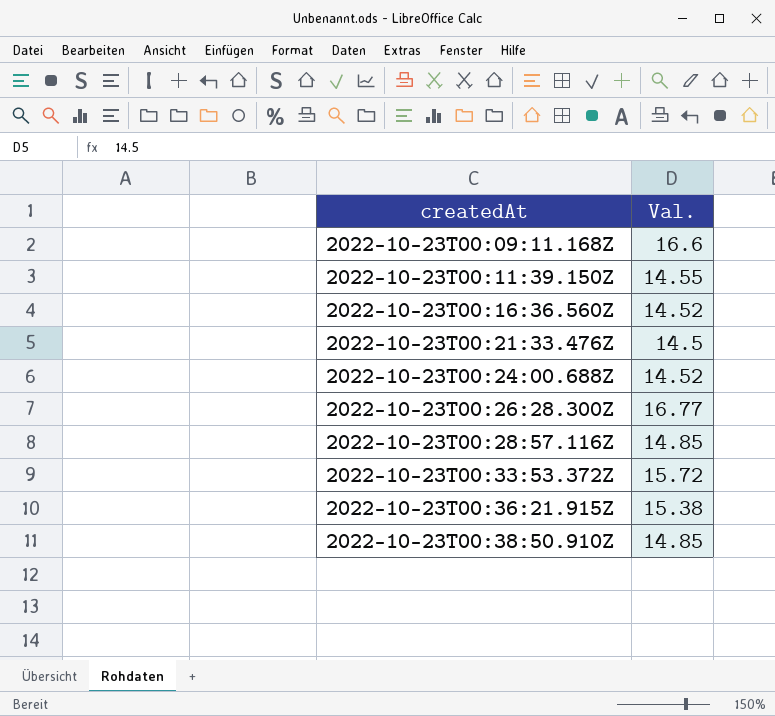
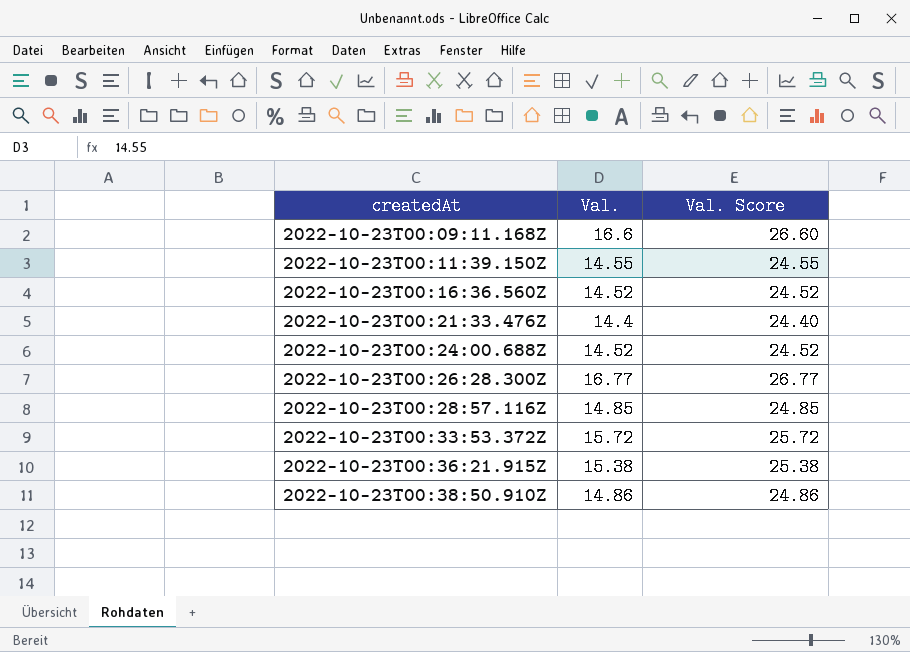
column Val. Score | formula: none -> [Val.] + 10
2022-10-23T00:21:33.476Z | Val.: 14.5 -> 14.4
2022-10-23T00:38:50.910Z | Val.: 14.85 -> 14.86

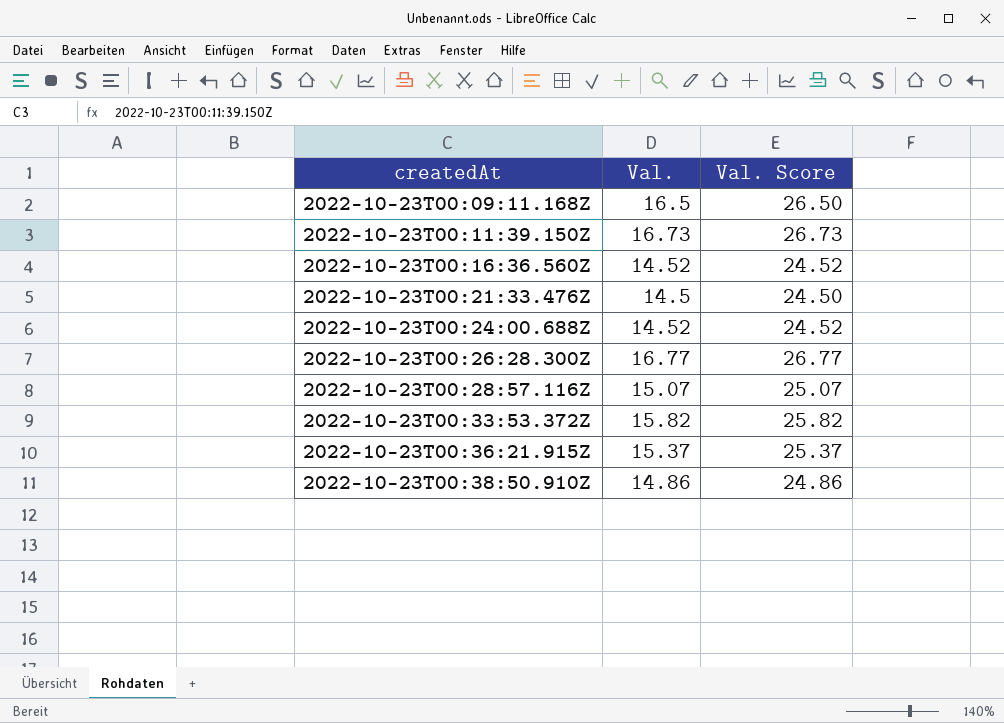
2022-10-23T00:09:11.168Z | Val.: 16.6 -> 16.5
2022-10-23T00:09:11.168Z | Val. Score: 26.60 -> 26.50
2022-10-23T00:11:39.150Z | Val.: 14.55 -> 16.73
2022-10-23T00:11:39.150Z | Val. Score: 24.55 -> 26.73
2022-10-23T00:21:33.476Z | Val.: 14.4 -> 14.5
2022-10-23T00:21:33.476Z | Val. Score: 24.40 -> 24.50
2022-10-23T00:28:57.116Z | Val.: 14.85 -> 15.07
2022-10-23T00:28:57.116Z | Val. Score: 24.85 -> 25.07
2022-10-23T00:33:53.372Z | Val.: 15.72 -> 15.82
2022-10-23T00:33:53.372Z | Val. Score: 25.72 -> 25.82
2022-10-23T00:36:21.915Z | Val.: 15.38 -> 15.37
2022-10-23T00:36:21.915Z | Val. Score: 25.38 -> 25.37

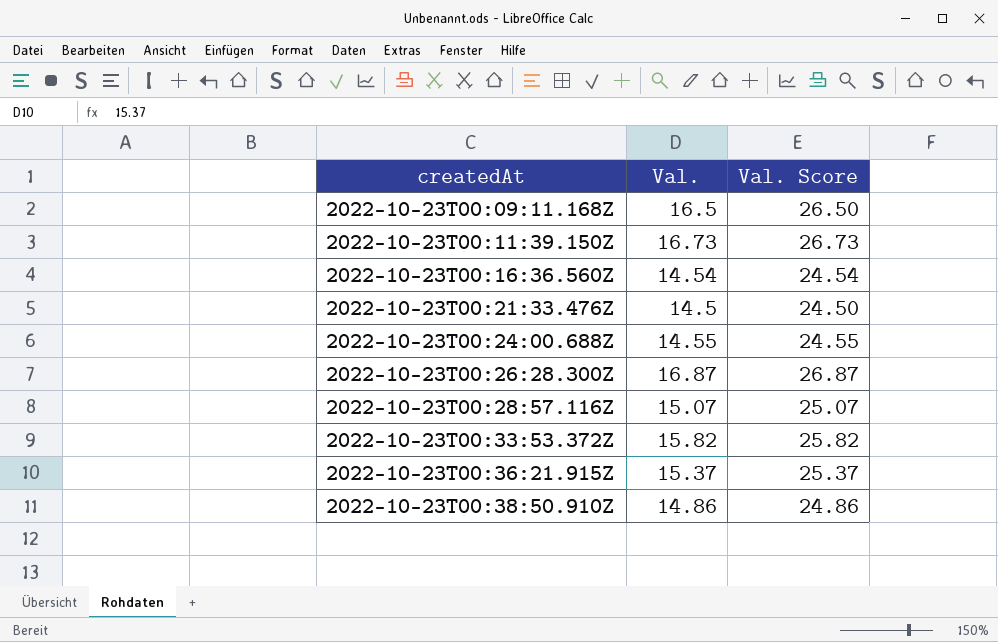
2022-10-23T00:16:36.560Z | Val.: 14.52 -> 14.54
2022-10-23T00:16:36.560Z | Val. Score: 24.52 -> 24.54
2022-10-23T00:24:00.688Z | Val.: 14.52 -> 14.55
2022-10-23T00:24:00.688Z | Val. Score: 24.52 -> 24.55
2022-10-23T00:26:28.300Z | Val.: 16.77 -> 16.87
2022-10-23T00:26:28.300Z | Val. Score: 26.77 -> 26.87

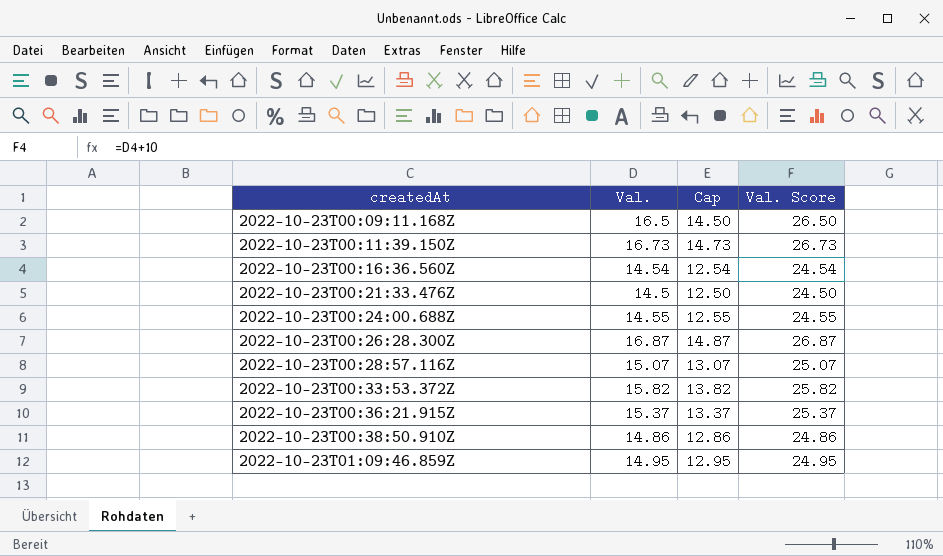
column Cap | formula: none -> [Val.] - 2
row 2022-10-23T01:09:46.859Z: none -> 14.95 | 12.95 | 24.95

